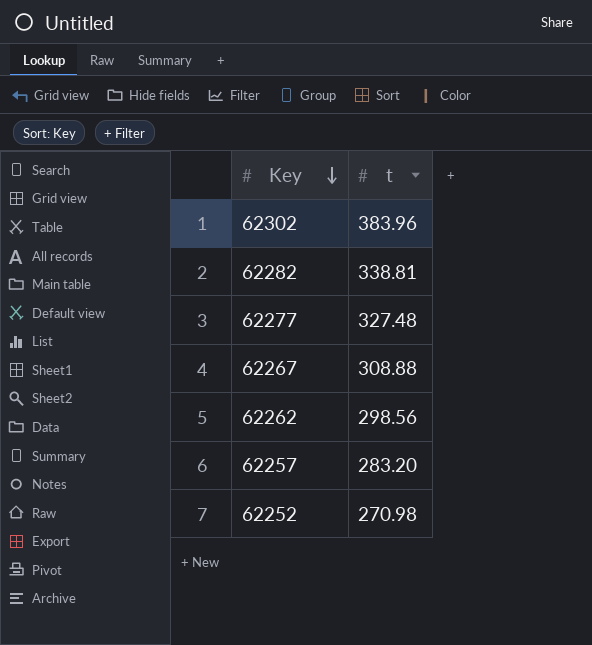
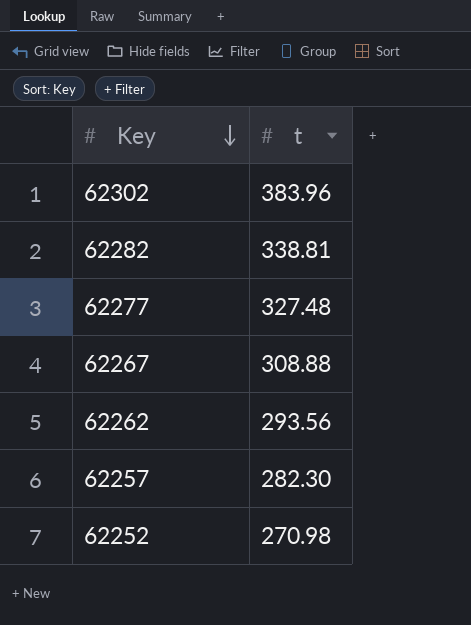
62262 | t: 298.56 -> 293.56
62257 | t: 283.20 -> 282.30

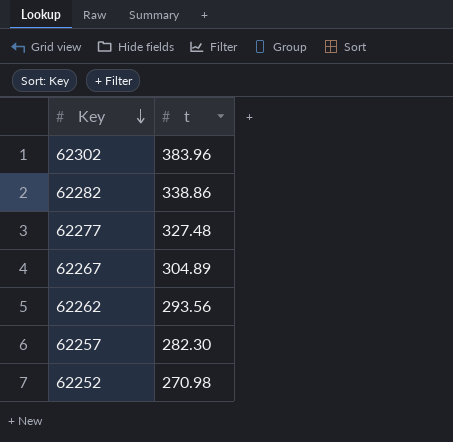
62282 | t: 338.81 -> 338.86
62267 | t: 308.88 -> 304.89

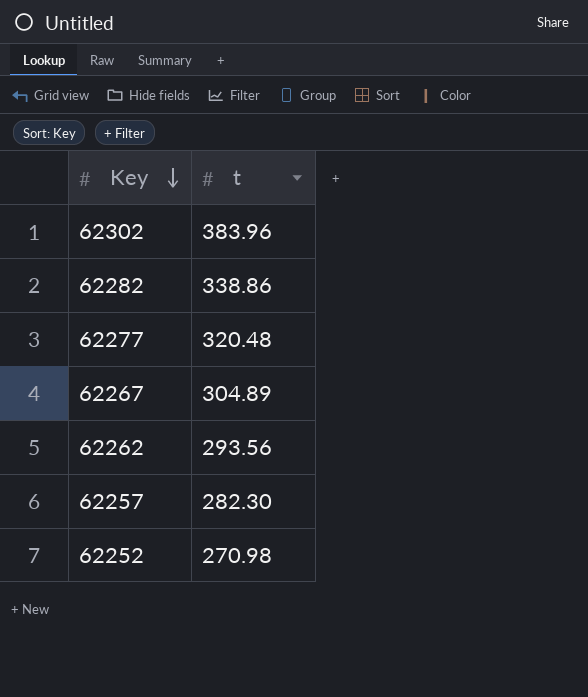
62277 | t: 327.48 -> 320.48

